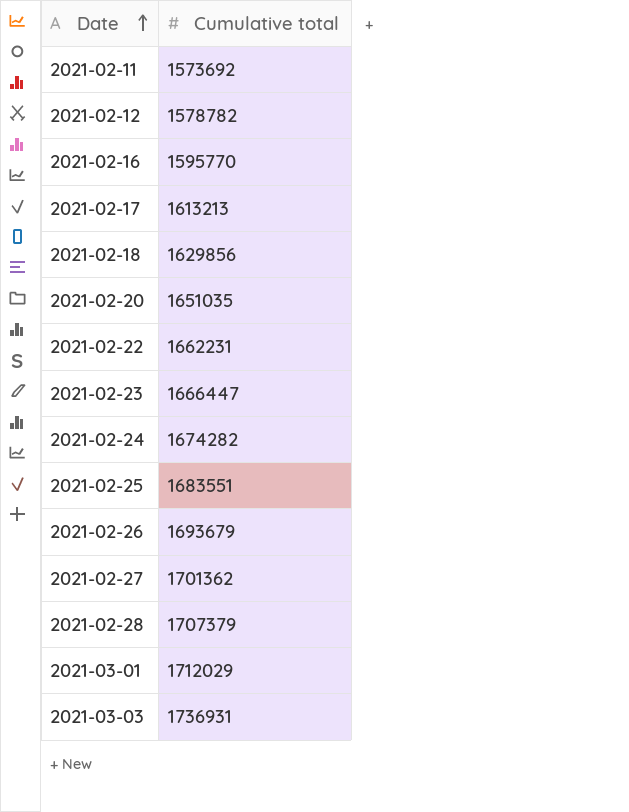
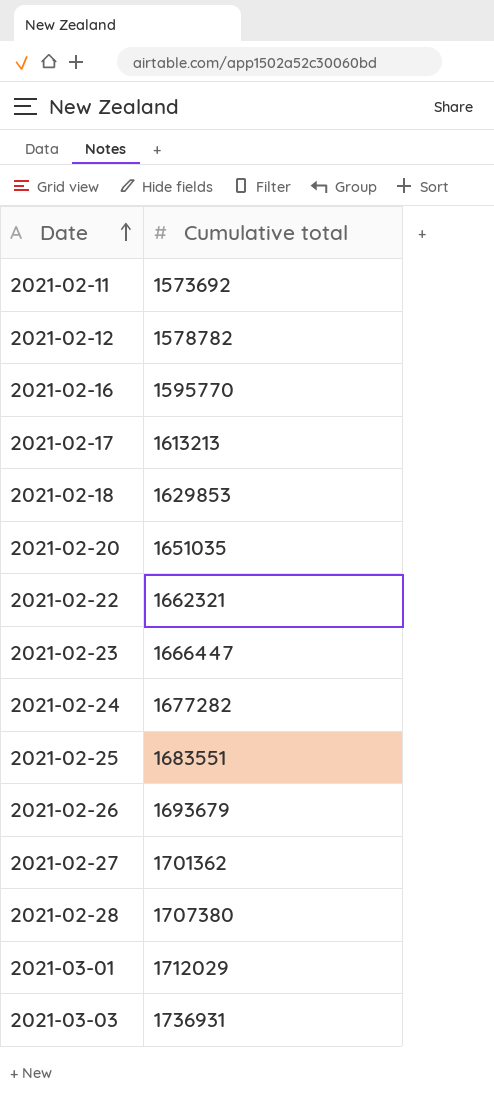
2021-02-18 | Cumulative total: 1629856 -> 1629853
2021-02-22 | Cumulative total: 1662231 -> 1662321
2021-02-24 | Cumulative total: 1674282 -> 1677282
2021-02-28 | Cumulative total: 1707379 -> 1707380

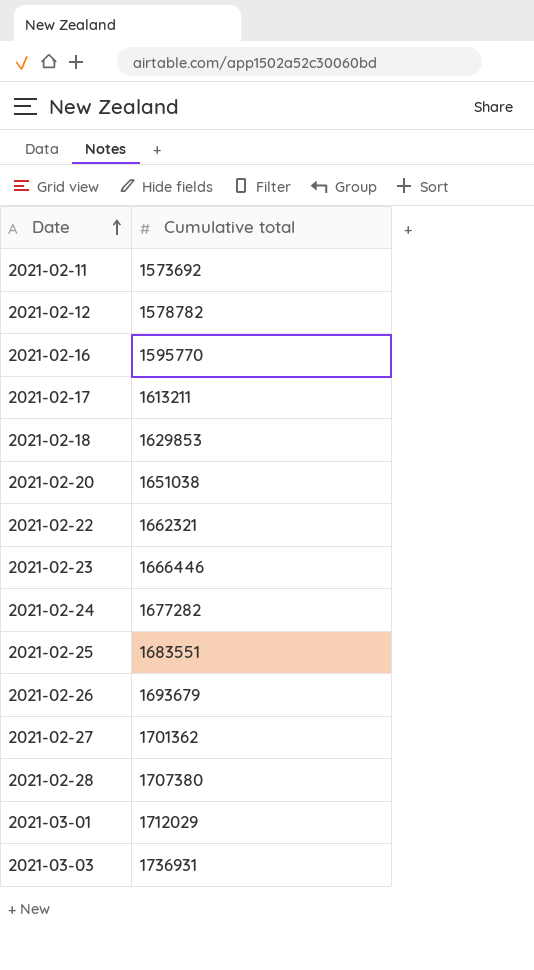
2021-02-17 | Cumulative total: 1613213 -> 1613211
2021-02-20 | Cumulative total: 1651035 -> 1651038
2021-02-23 | Cumulative total: 1666447 -> 1666446

